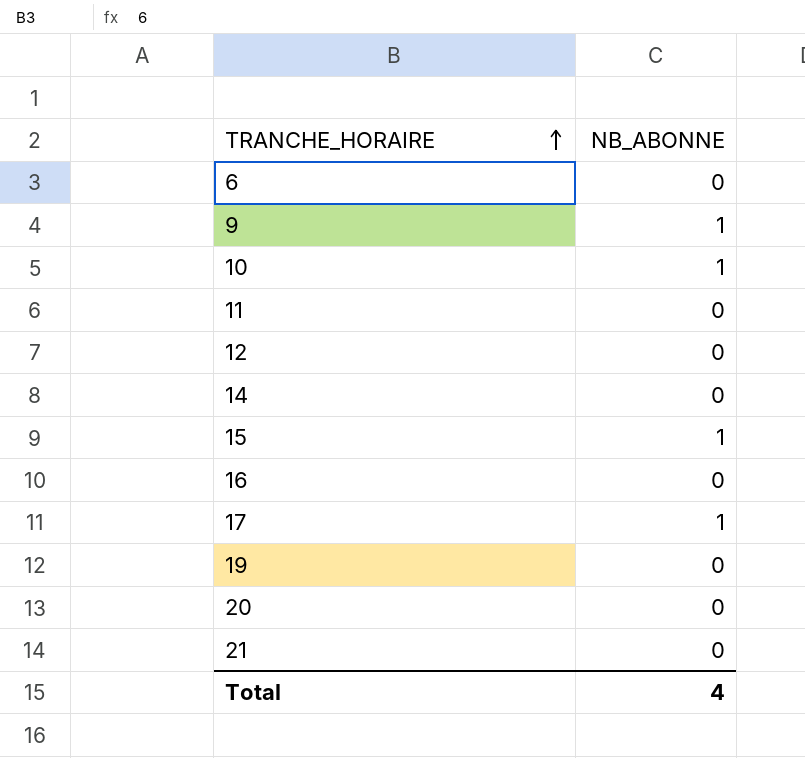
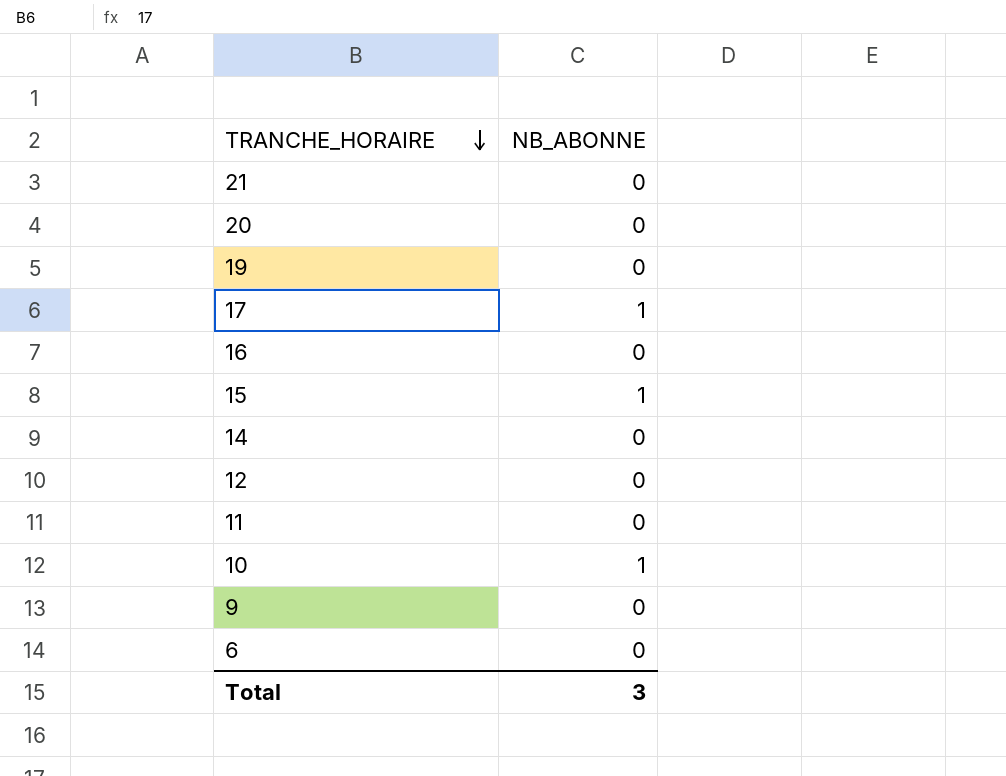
row order: TRANCHE_HORAIRE ascending -> TRANCHE_HORAIRE descending
9 | NB_ABONNE: 1 -> 0
Total | NB_ABONNE: 4 -> 3

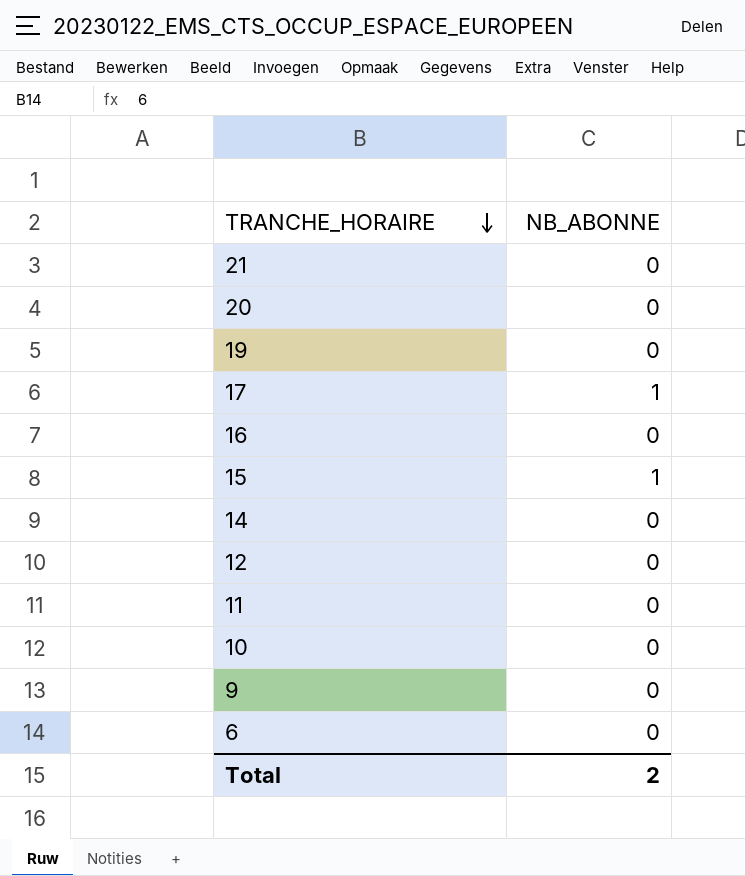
10 | NB_ABONNE: 1 -> 0
Total | NB_ABONNE: 3 -> 2

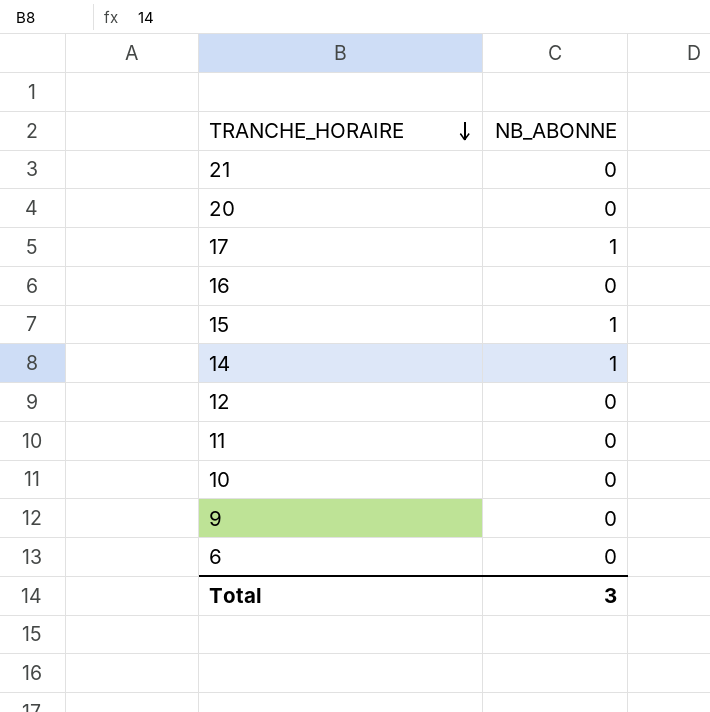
row 19: 0 -> none
14 | NB_ABONNE: 0 -> 1
Total | NB_ABONNE: 2 -> 3

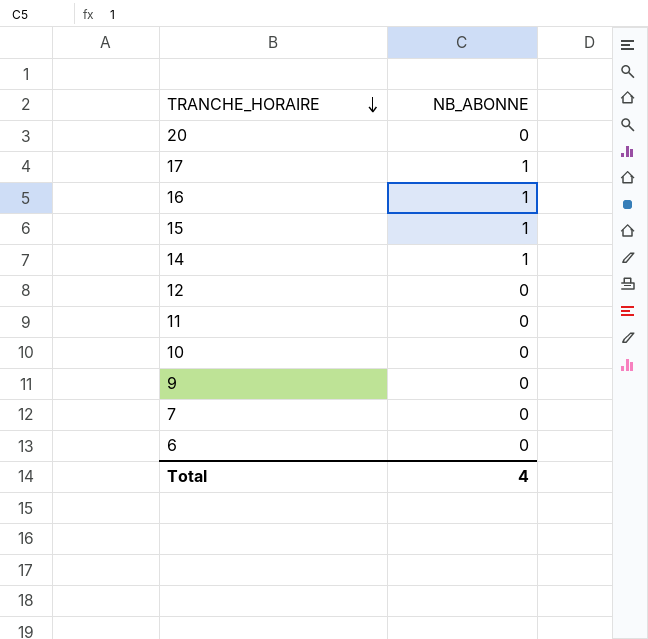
row 21: 0 -> none
16 | NB_ABONNE: 0 -> 1
row 7: none -> 0
Total | NB_ABONNE: 3 -> 4

